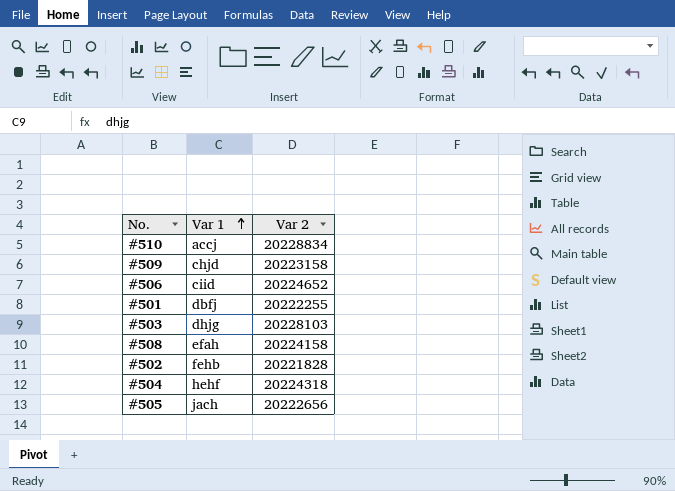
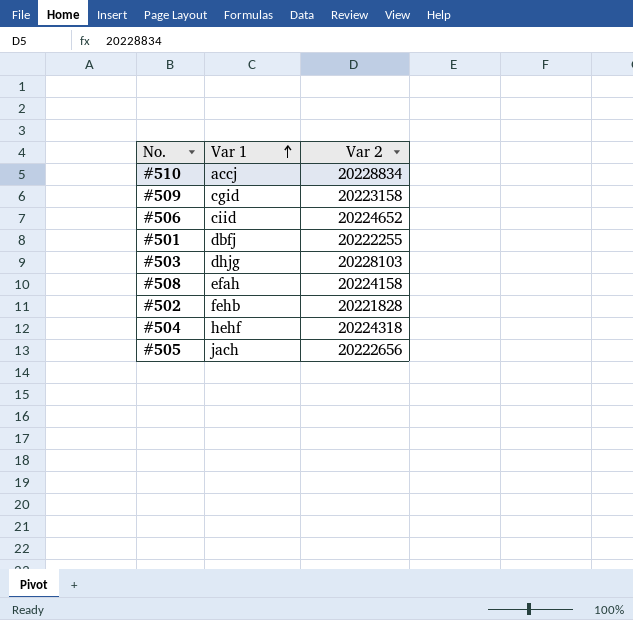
#509 | Var 1: chjd -> cgid

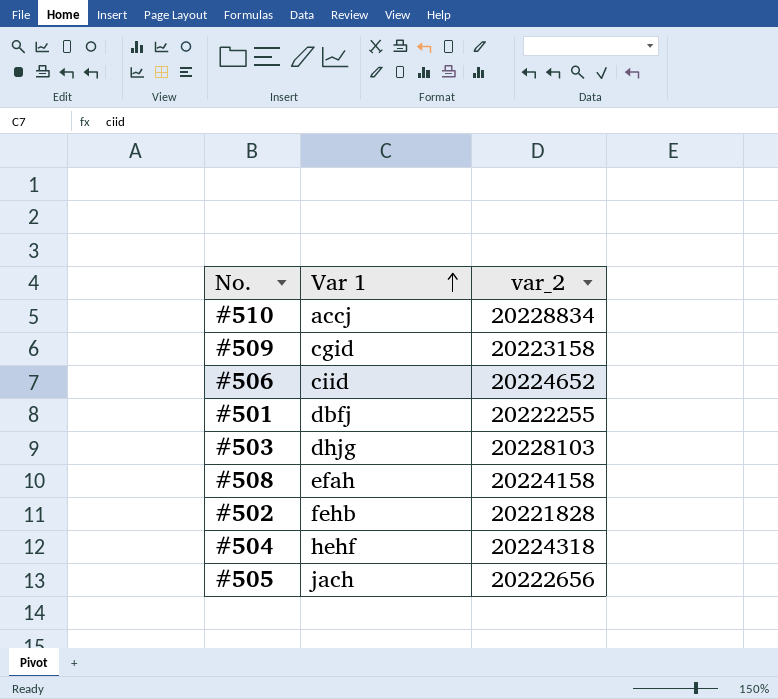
column name: Var 2 -> var_2

